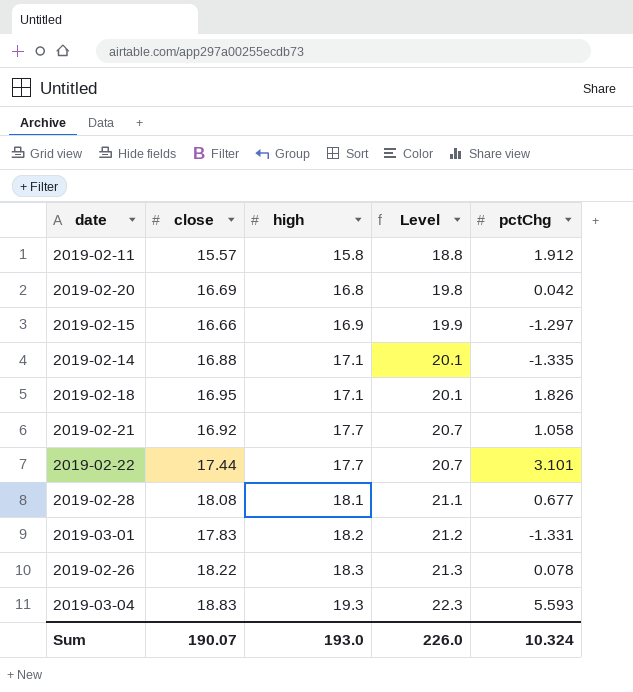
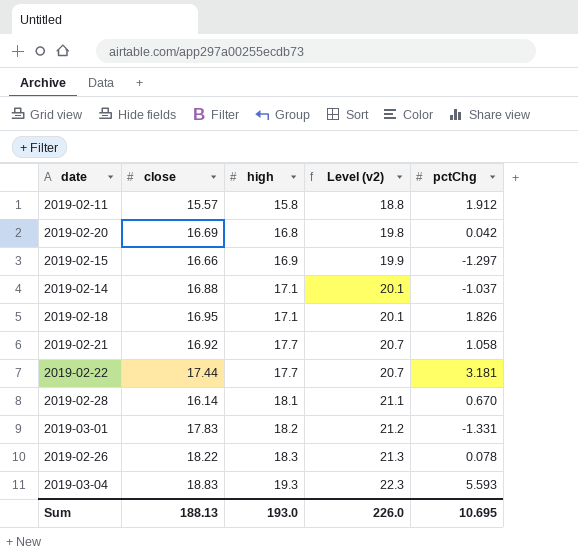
column name: Level -> Level (v2)
2019-02-14 | pctChg: -1.335 -> -1.037
2019-02-22 | pctChg: 3.101 -> 3.181
2019-02-28 | close: 18.08 -> 16.14
2019-02-28 | pctChg: 0.677 -> 0.670
Sum | close: 190.07 -> 188.13
Sum | pctChg: 10.324 -> 10.695

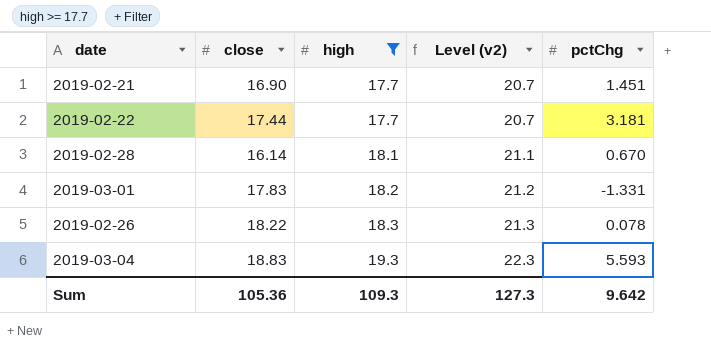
filter: none -> high >= 17.7
2019-02-21 | close: 16.92 -> 16.90
2019-02-21 | pctChg: 1.058 -> 1.451
Sum | close: 188.13 -> 105.36
Sum | high: 193.0 -> 109.3
Sum | Level (v2): 226.0 -> 127.3
Sum | pctChg: 10.695 -> 9.642

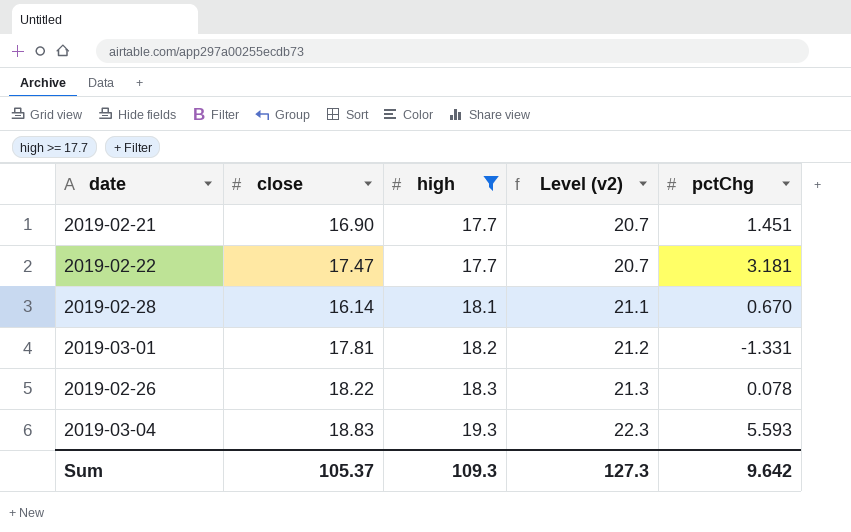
2019-02-22 | close: 17.44 -> 17.47
2019-03-01 | close: 17.83 -> 17.81
Sum | close: 105.36 -> 105.37

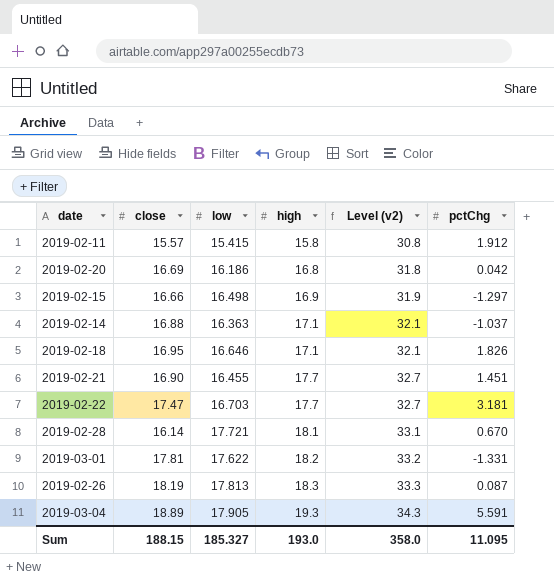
filter: high >= 17.7 -> none
column low | position: none -> 3
column Level (v2) | formula: [high] + 3 -> [high] + 15
2019-02-26 | close: 18.22 -> 18.19
2019-02-26 | pctChg: 0.078 -> 0.087
2019-03-04 | close: 18.83 -> 18.89
2019-03-04 | pctChg: 5.593 -> 5.591
Sum | close: 105.37 -> 188.15
Sum | high: 109.3 -> 193.0
Sum | Level (v2): 127.3 -> 358.0
Sum | pctChg: 9.642 -> 11.095

